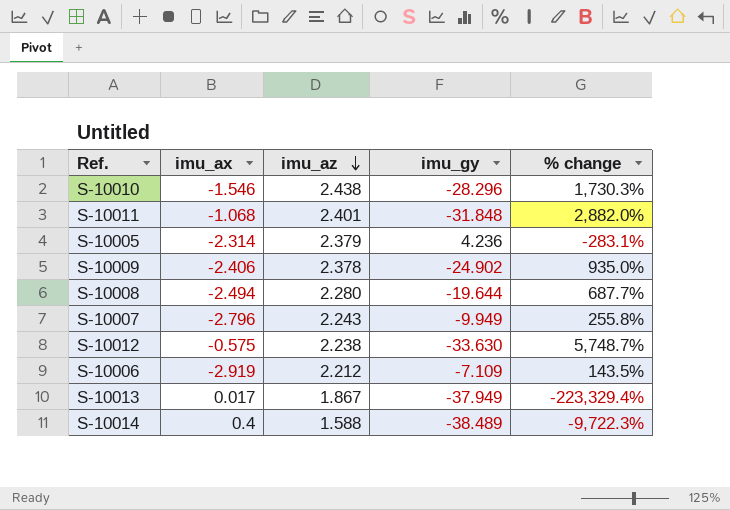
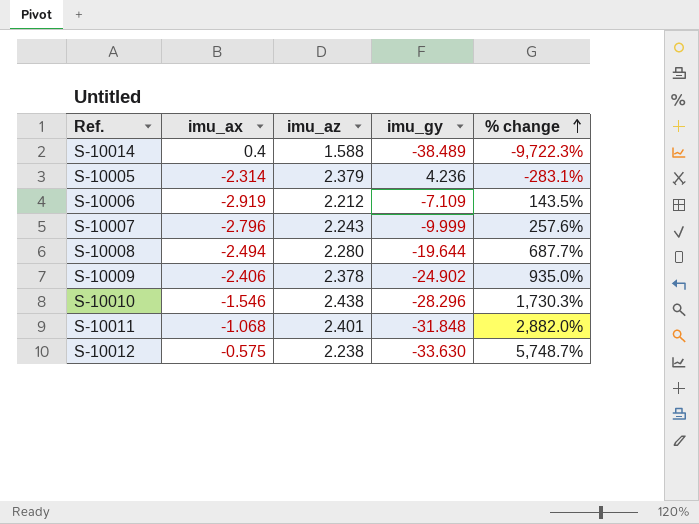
row order: imu_az descending -> % change ascending
row S-10013: 0.017 | 1.867 | -37.949 | -223,329.4% -> none
S-10007 | imu_gy: -9.949 -> -9.999
S-10007 | % change: 255.8% -> 257.6%

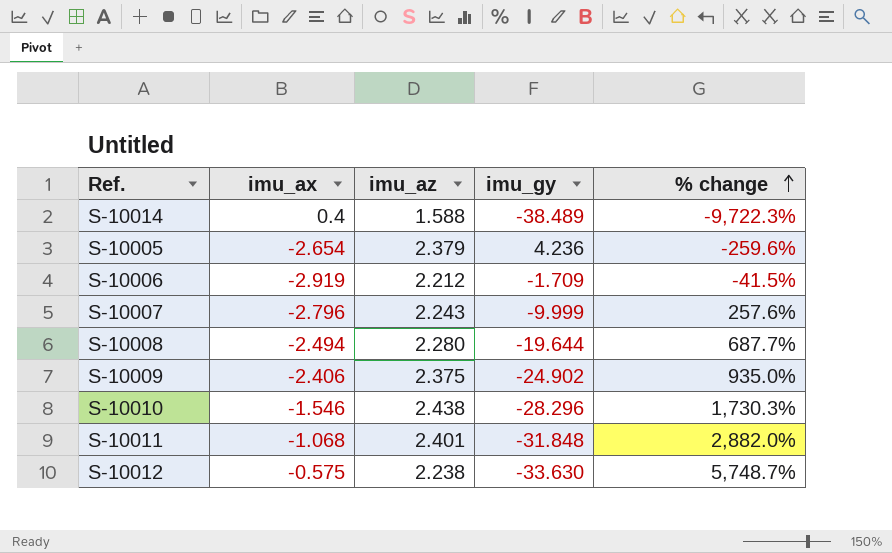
S-10005 | imu_ax: -2.314 -> -2.654
S-10005 | % change: -283.1% -> -259.6%
S-10006 | imu_gy: -7.109 -> -1.709
S-10006 | % change: 143.5% -> -41.5%
S-10009 | imu_az: 2.378 -> 2.375

